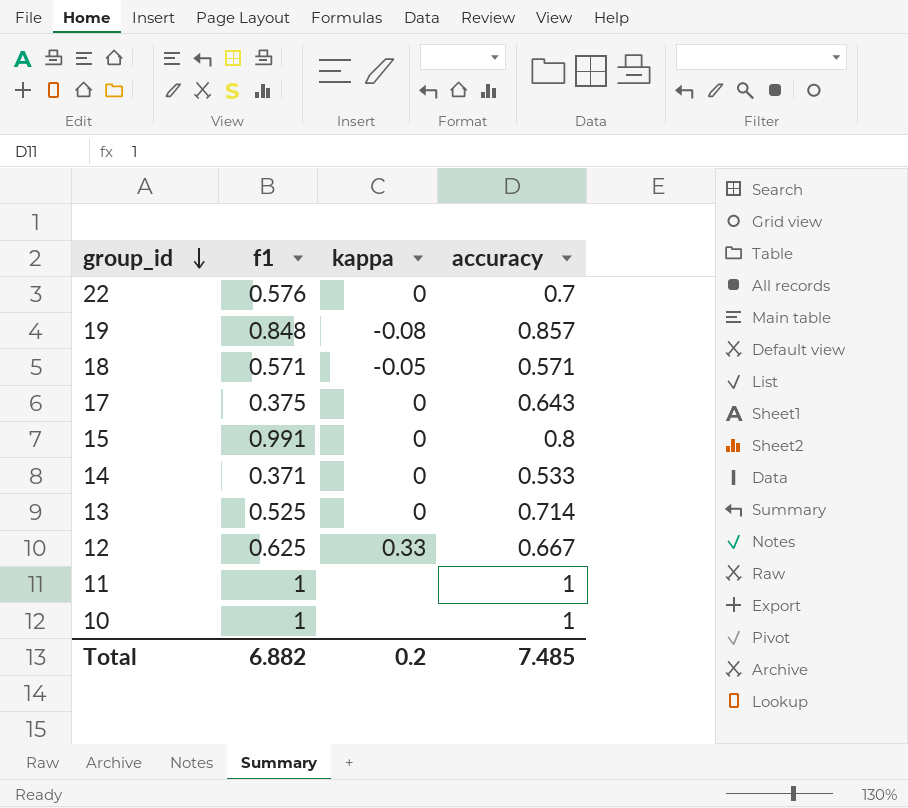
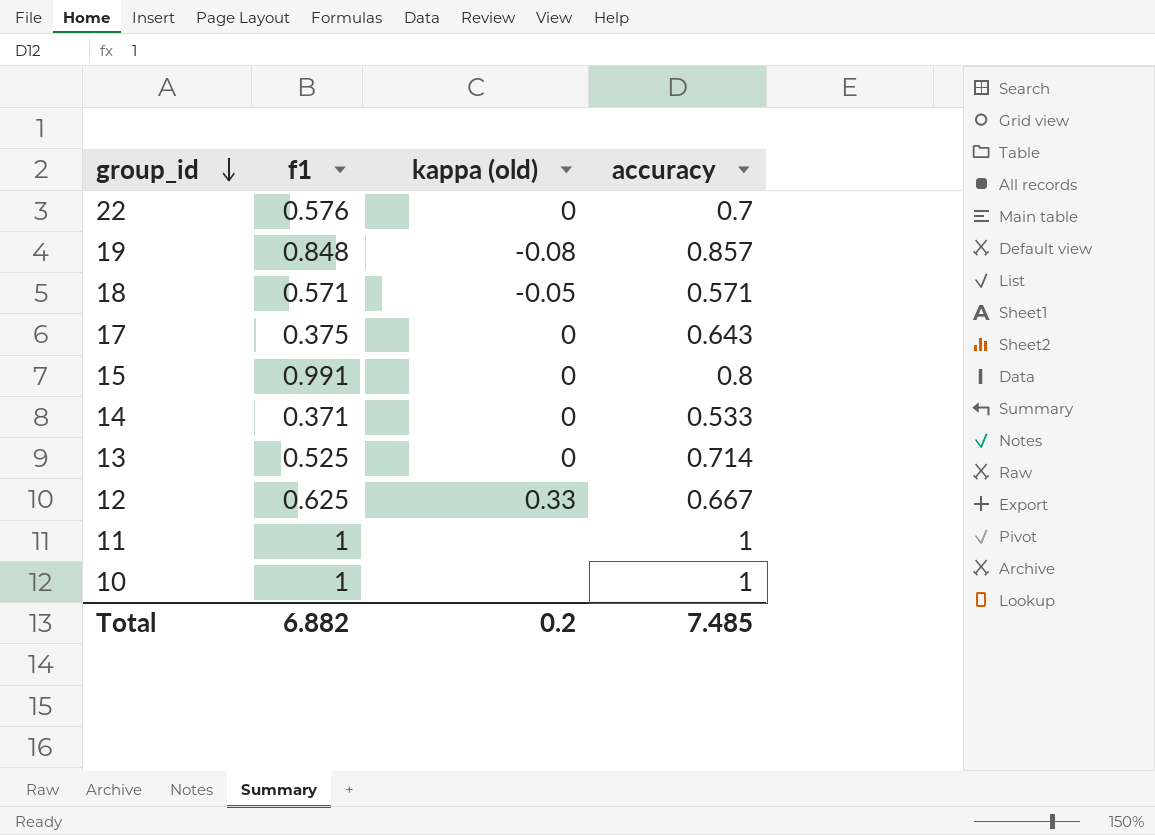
column name: kappa -> kappa (old)

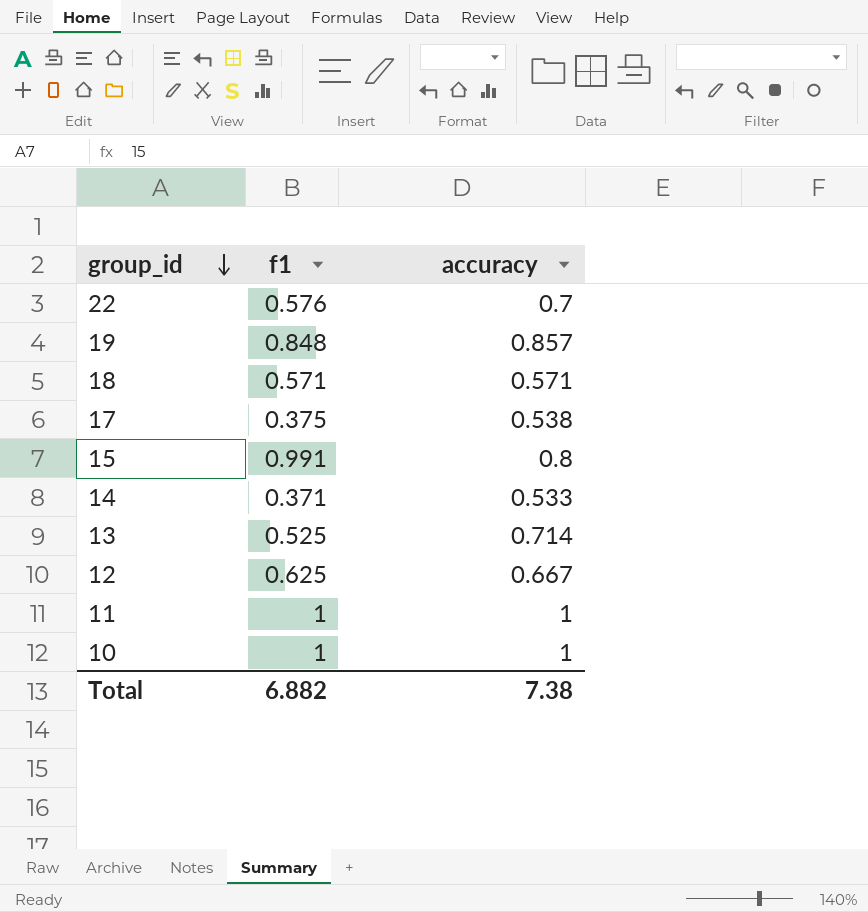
column kappa (old) | position: 3 -> none
17 | accuracy: 0.643 -> 0.538
Total | accuracy: 7.485 -> 7.38

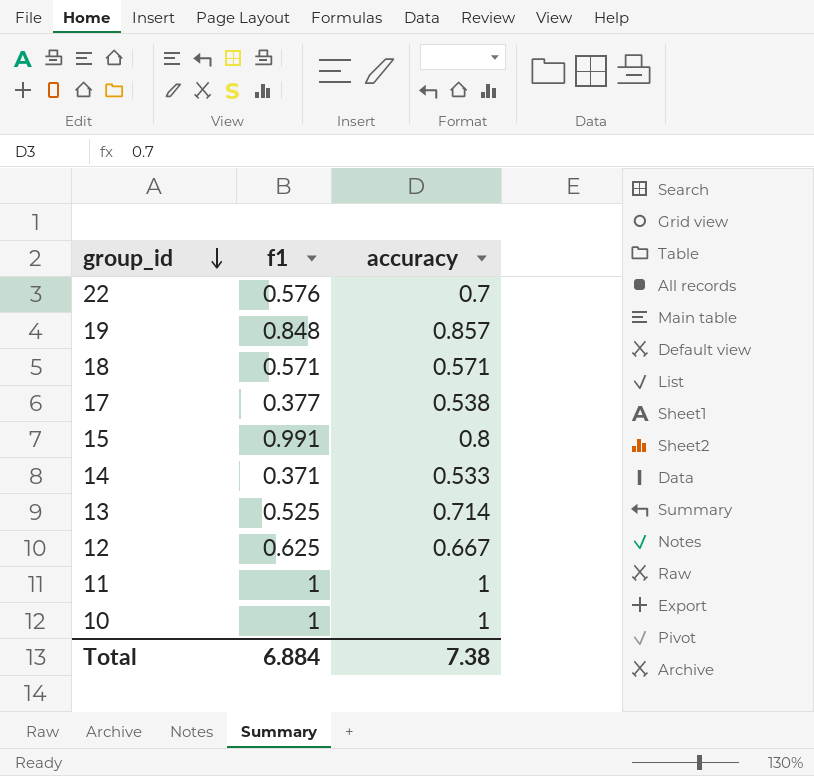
17 | f1: 0.375 -> 0.377
Total | f1: 6.882 -> 6.884

